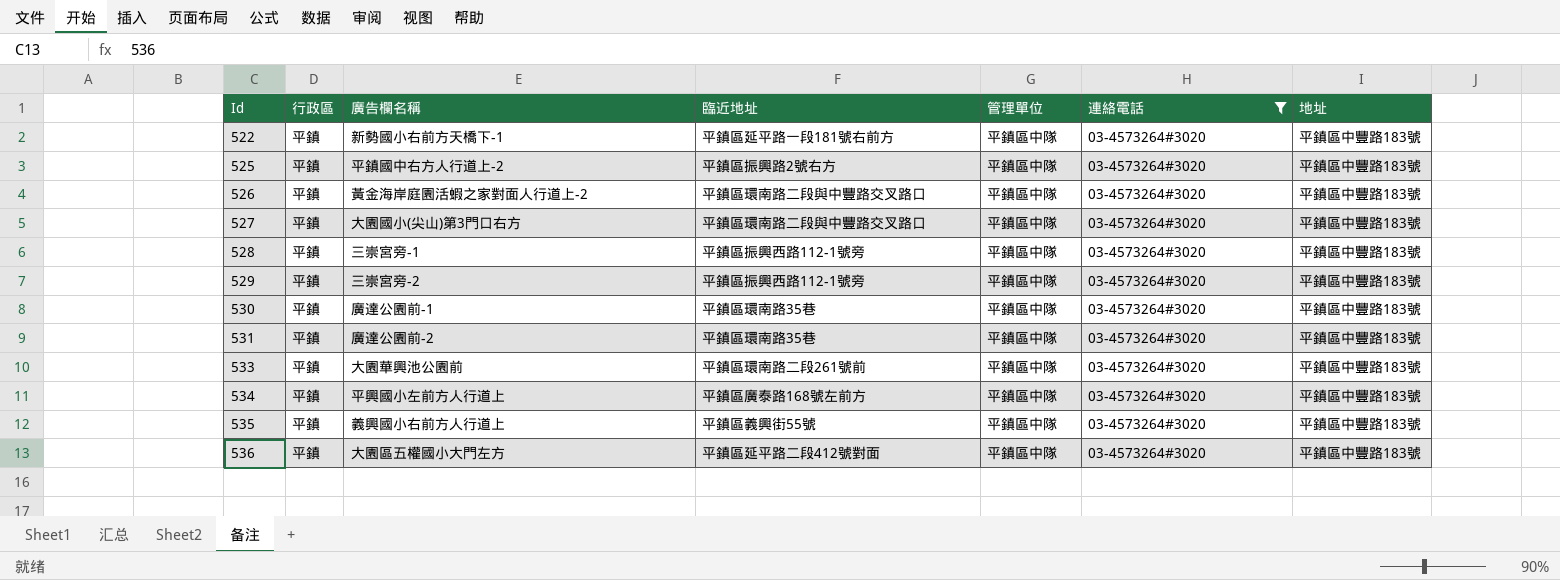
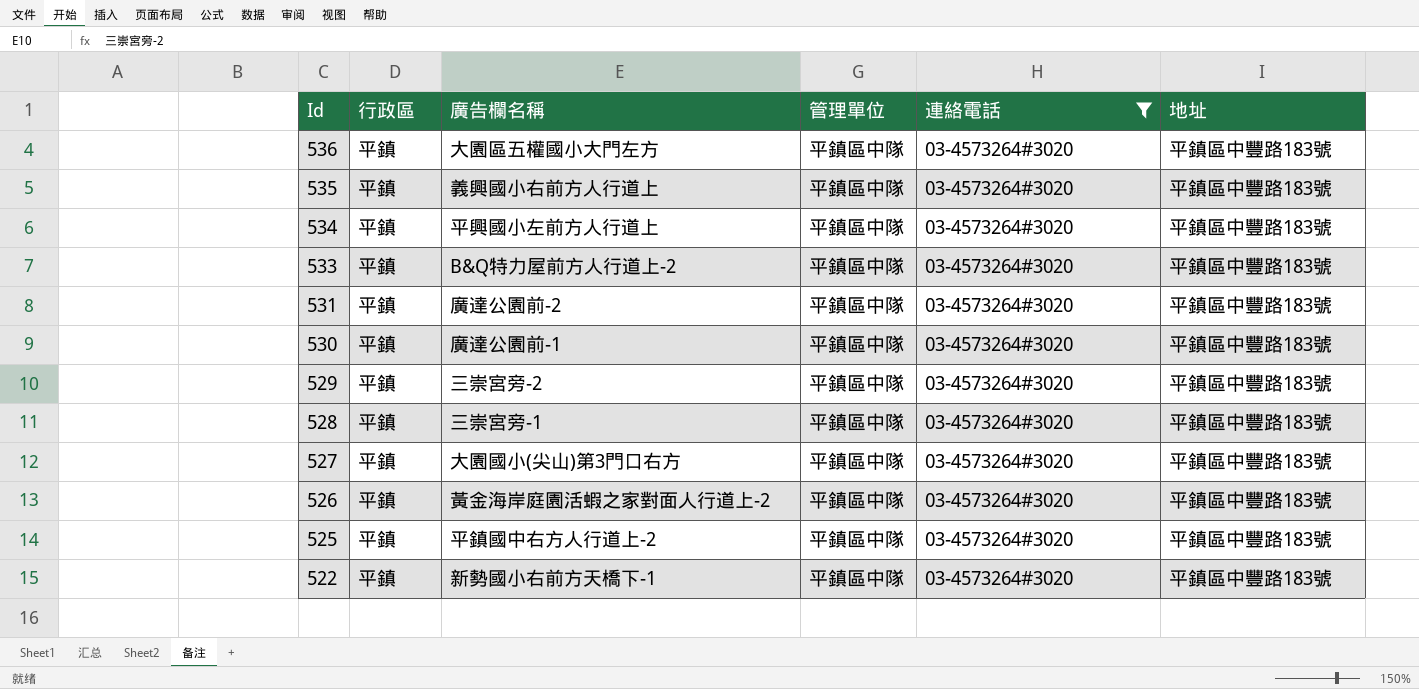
row order: Id ascending -> Id descending
column 臨近地址 | position: 4 -> none
533 | 廣告欄名稱: 大園華興池公園前 -> B&Q特力屋前方人行道上-2

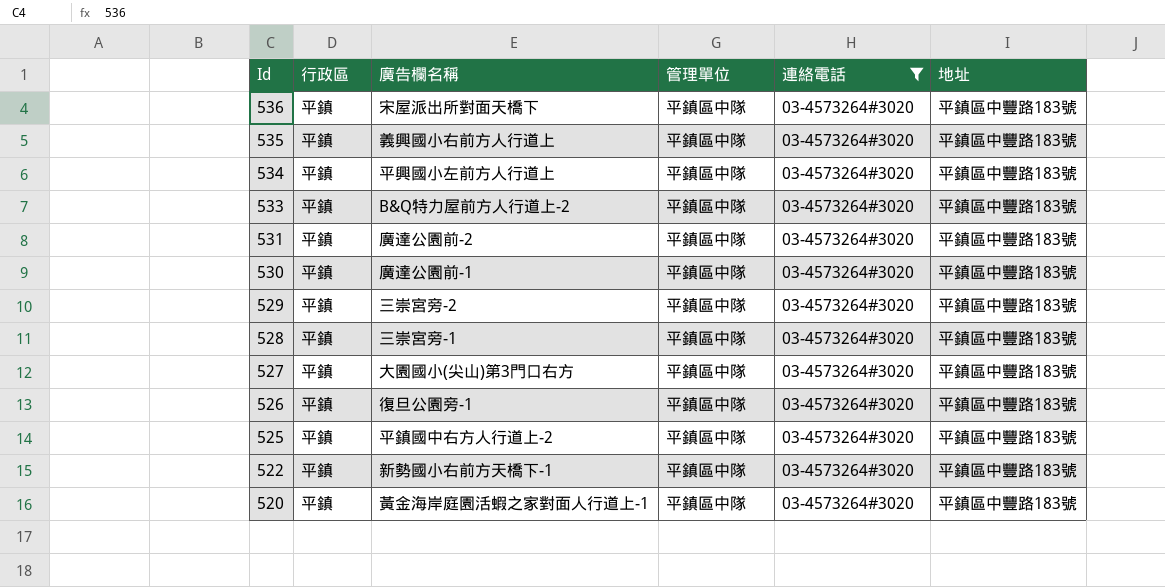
536 | 廣告欄名稱: 大園區五權國小大門左方 -> 宋屋派出所對面天橋下
526 | 廣告欄名稱: 黃金海岸庭園活蝦之家對面人行道上-2 -> 復旦公園旁-1
row 520: none -> 平鎮 | 黃金海岸庭園活蝦之家對面人行道上-1 | 平鎮區中隊 | 03-4573264#3020 | 平鎮區中豐路183號

